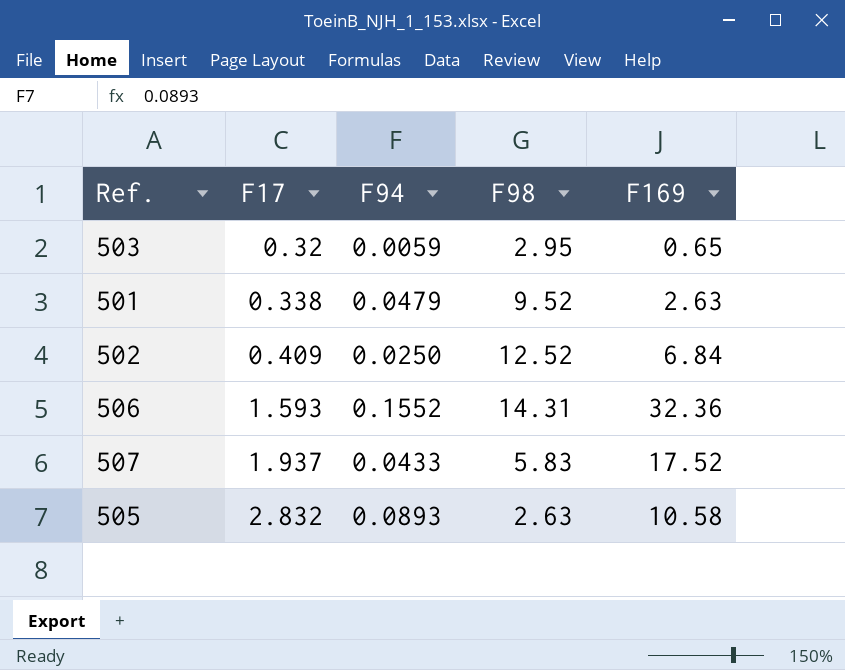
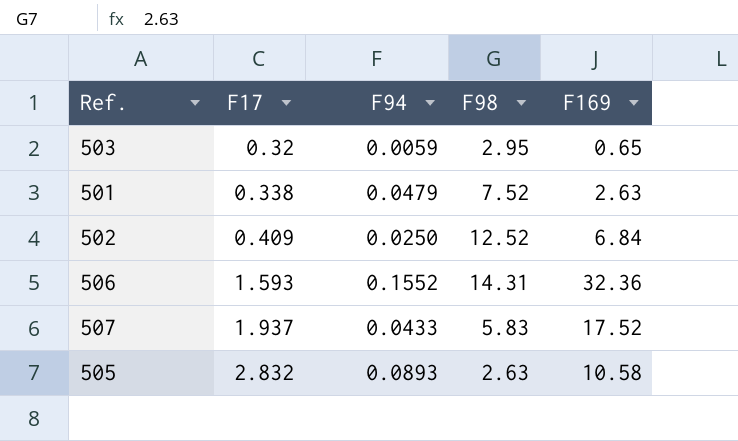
501 | F98: 9.52 -> 7.52

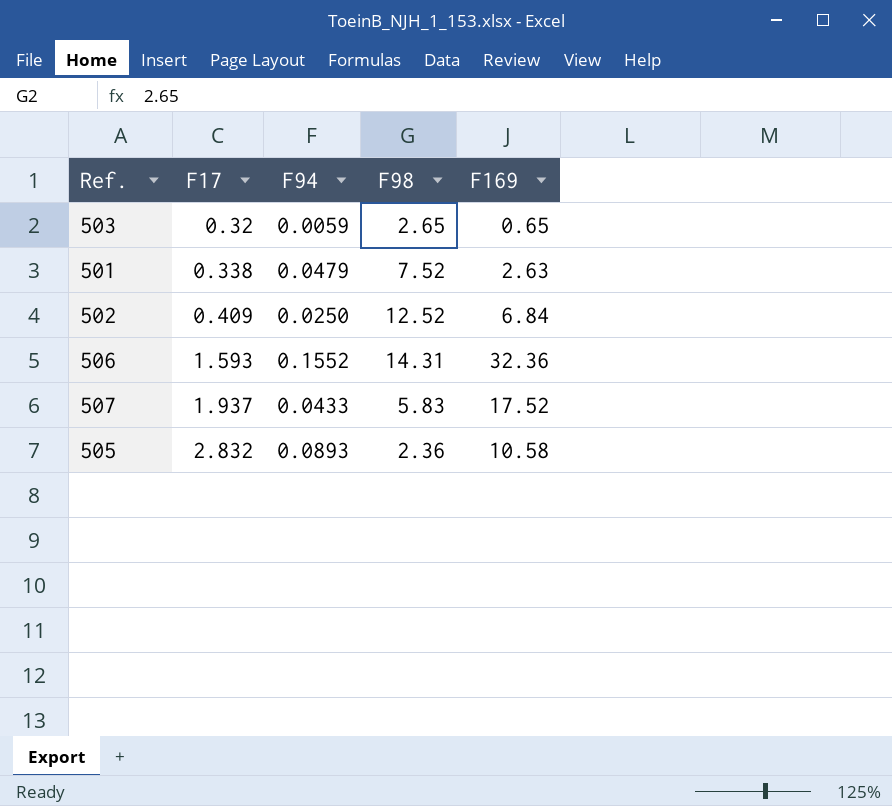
503 | F98: 2.95 -> 2.65
505 | F98: 2.63 -> 2.36

